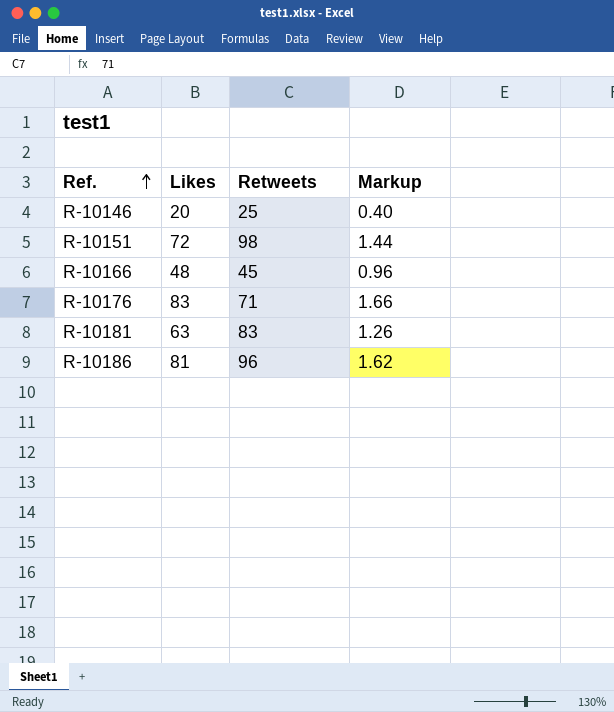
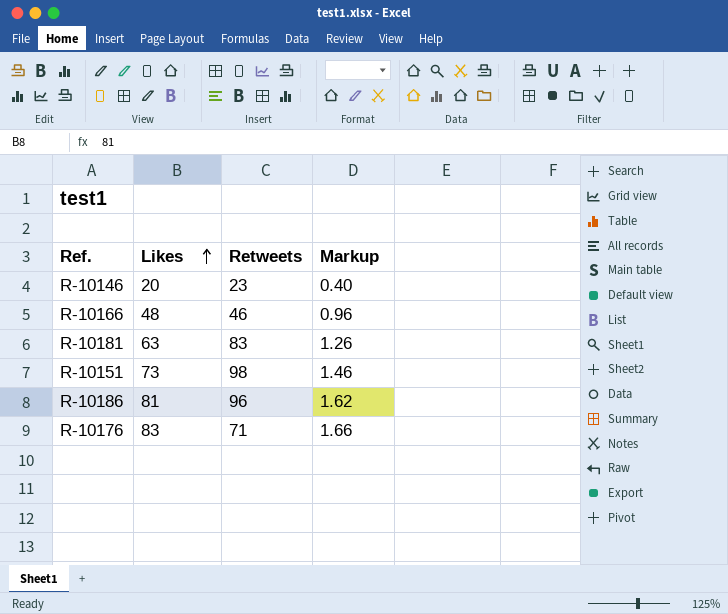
row order: Ref. ascending -> Likes ascending
R-10146 | Retweets: 25 -> 23
R-10166 | Retweets: 45 -> 46
R-10151 | Likes: 72 -> 73
R-10151 | Markup: 1.44 -> 1.46

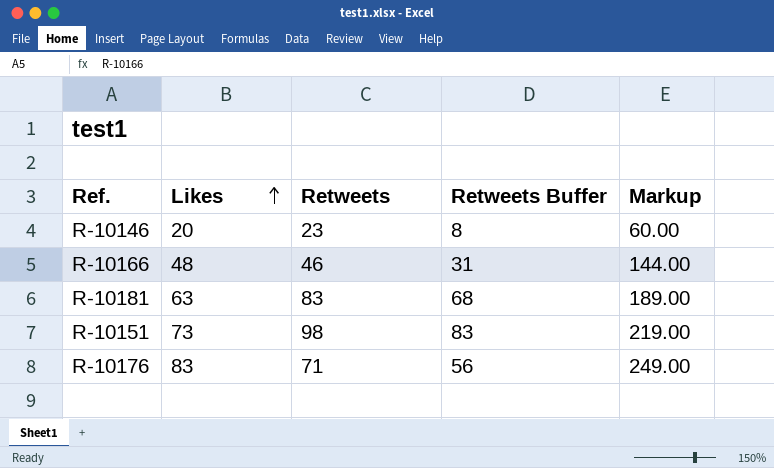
column Retweets Buffer | formula: none -> [Retweets] - 15
column Markup | formula: [Likes] * 0.02 -> [Likes] * 3
row R-10186: 81 | 96 | 1.62 -> none

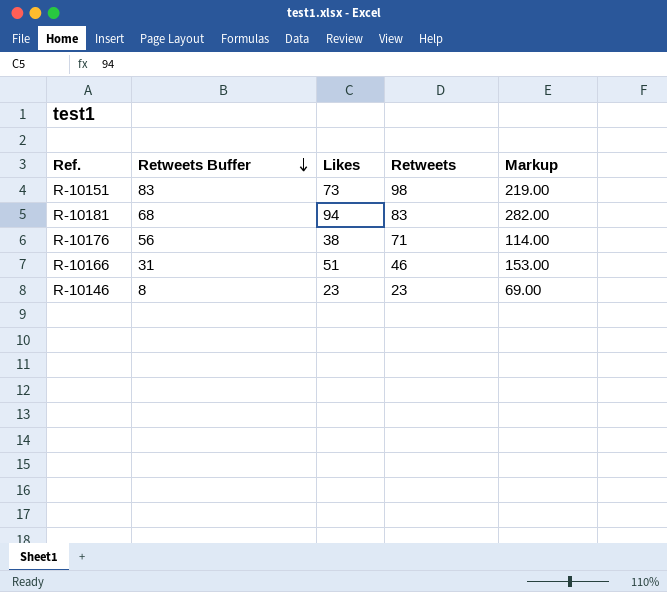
row order: Likes ascending -> Retweets Buffer descending
column Retweets Buffer | position: 4 -> 2
R-10181 | Likes: 63 -> 94
R-10181 | Markup: 189.00 -> 282.00
R-10176 | Likes: 83 -> 38
R-10176 | Markup: 249.00 -> 114.00
R-10166 | Likes: 48 -> 51
R-10166 | Markup: 144.00 -> 153.00
R-10146 | Likes: 20 -> 23
R-10146 | Markup: 60.00 -> 69.00

